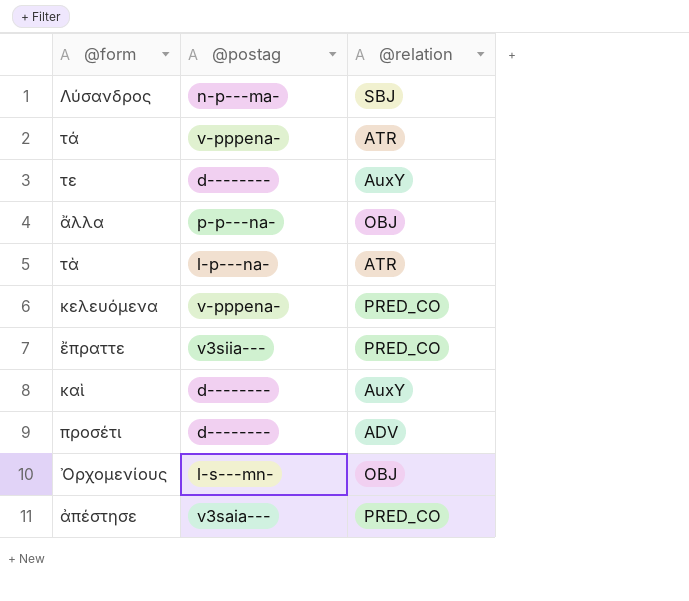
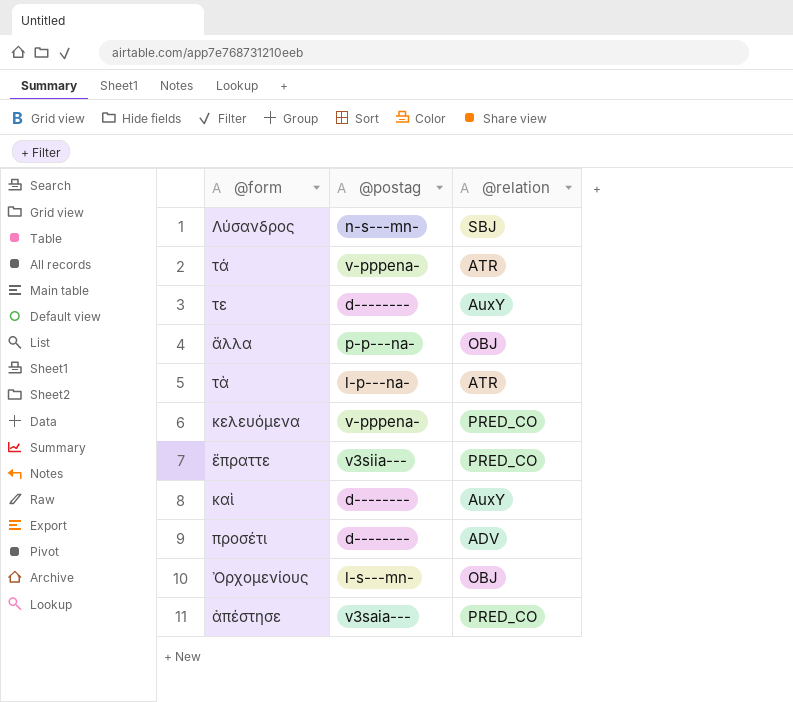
Λύσανδρος | @postag: n-p---ma- -> n-s---mn-

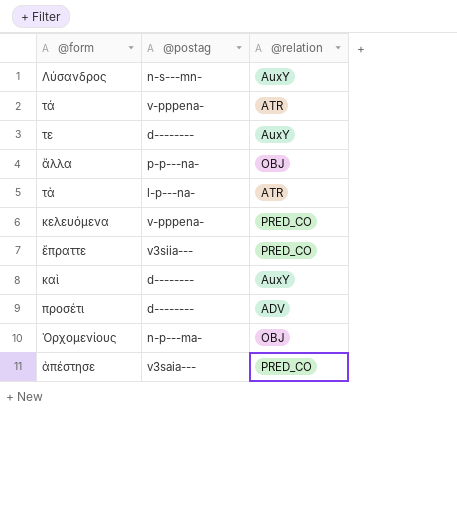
Λύσανδρος | @relation: SBJ -> AuxY
Ὀρχομενίους | @postag: l-s---mn- -> n-p---ma-

